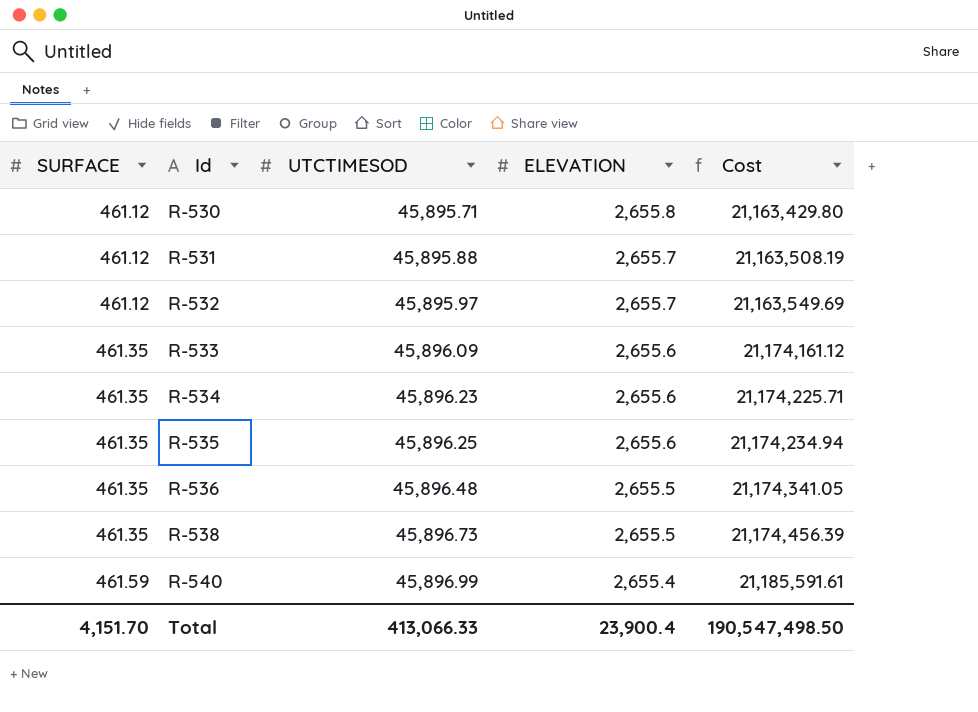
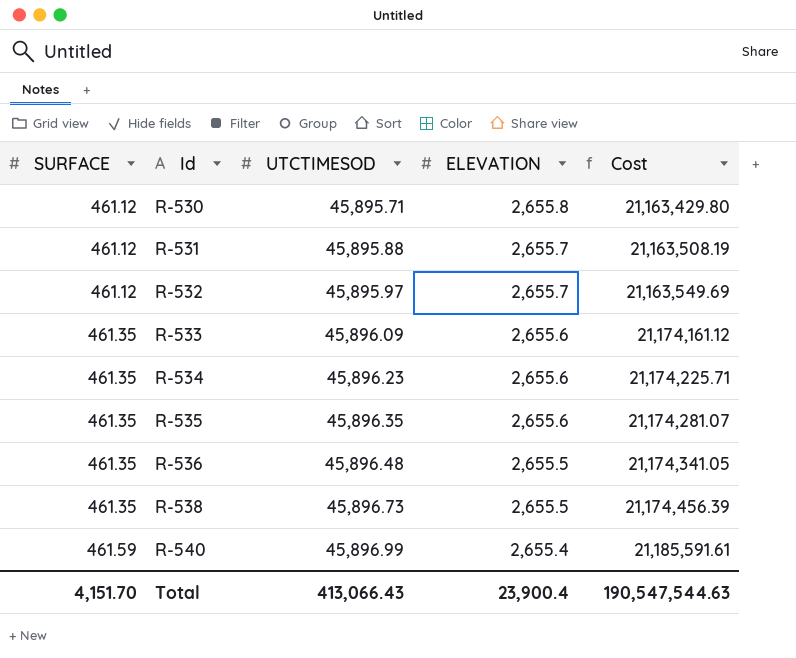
R-535 | UTCTIMESOD: 45,896.25 -> 45,896.35
R-535 | Cost: 21,174,234.94 -> 21,174,281.07
Total | UTCTIMESOD: 413,066.33 -> 413,066.43
Total | Cost: 190,547,498.50 -> 190,547,544.63

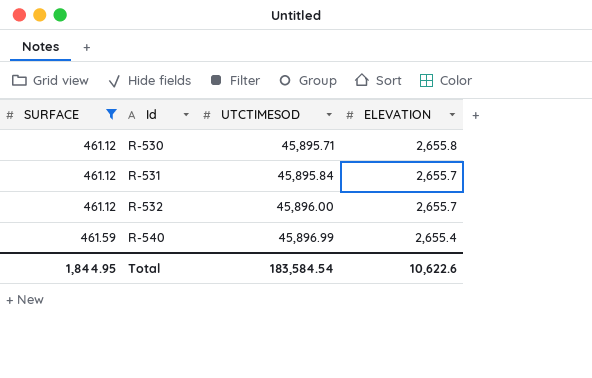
filter: none -> SURFACE != 461.35
column Cost | formula: [SURFACE] * [UTCTIMESOD] -> none
R-531 | UTCTIMESOD: 45,895.88 -> 45,895.84
R-532 | UTCTIMESOD: 45,895.97 -> 45,896.00
Total | SURFACE: 4,151.70 -> 1,844.95
Total | UTCTIMESOD: 413,066.43 -> 183,584.54
Total | ELEVATION: 23,900.4 -> 10,622.6

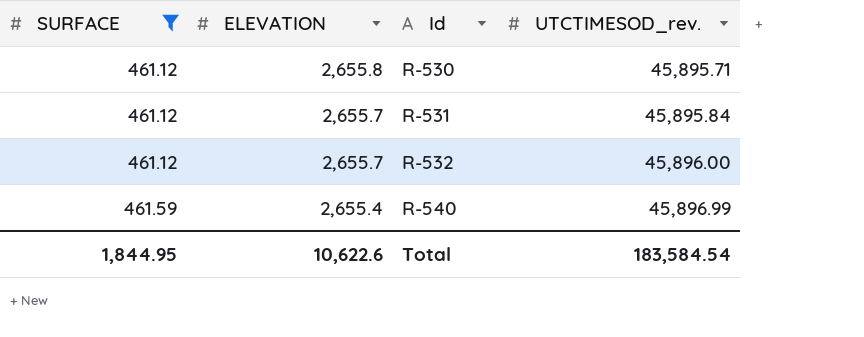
column ELEVATION | position: 4 -> 2
column name: UTCTIMESOD -> UTCTIMESOD_rev.

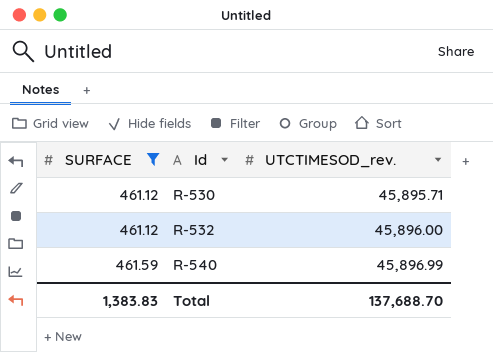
column ELEVATION | position: 2 -> none
row R-531: 461.12 | 2,655.7 | 45,895.84 -> none
Total | SURFACE: 1,844.95 -> 1,383.83
Total | UTCTIMESOD_rev.: 183,584.54 -> 137,688.70

